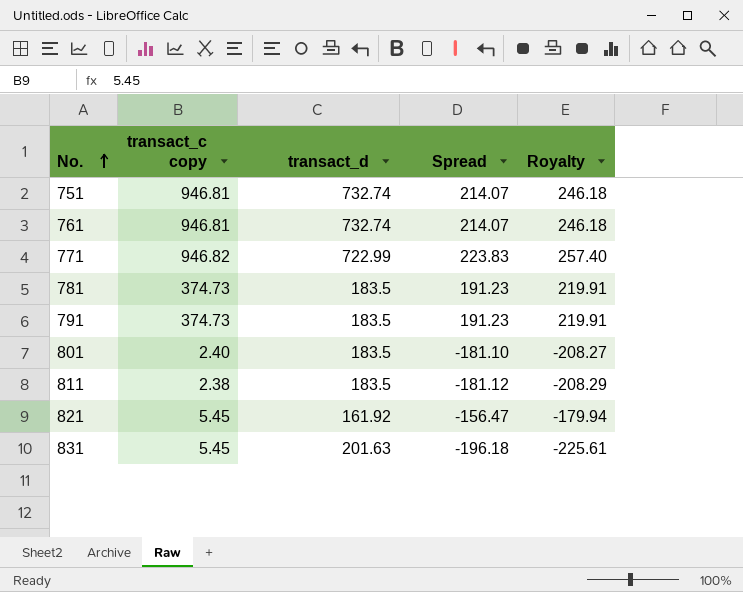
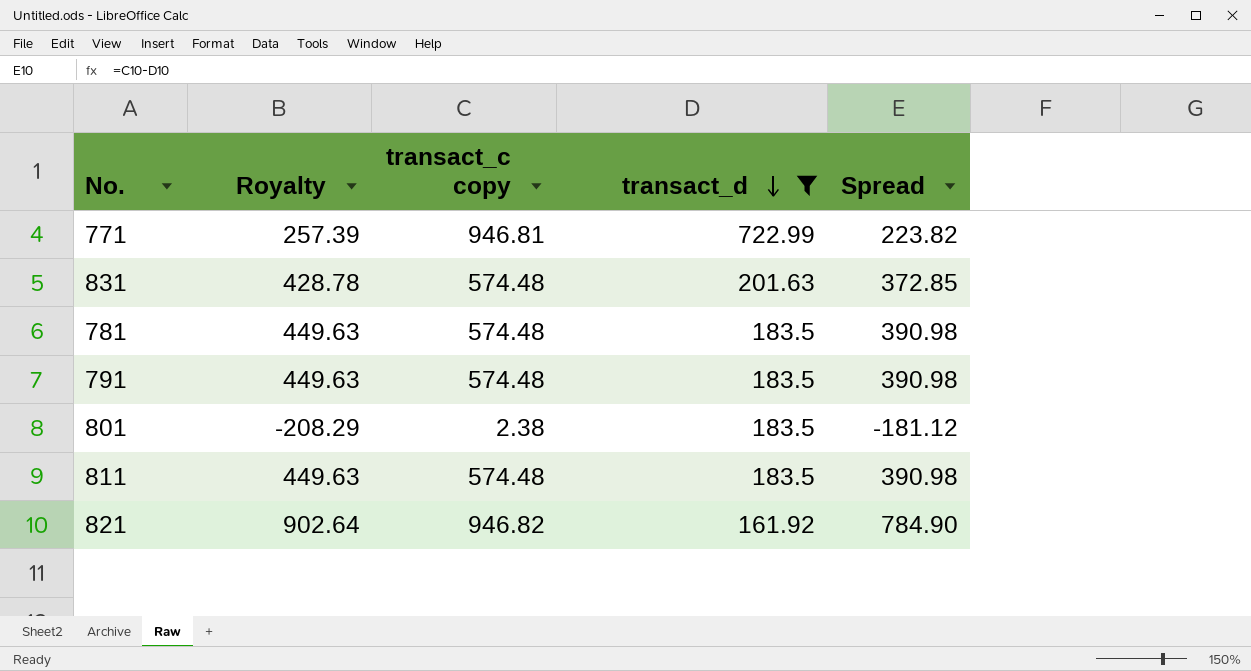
filter: none -> transact_d != 732.74
row order: No. ascending -> transact_d descending
column Royalty | position: 5 -> 2
771 | Royalty: 257.40 -> 257.39
771 | transact_c copy: 946.82 -> 946.81
771 | Spread: 223.83 -> 223.82
831 | Royalty: -225.61 -> 428.78
831 | transact_c copy: 5.45 -> 574.48
831 | Spread: -196.18 -> 372.85
781 | Royalty: 219.91 -> 449.63
781 | transact_c copy: 374.73 -> 574.48
781 | Spread: 191.23 -> 390.98
791 | Royalty: 219.91 -> 449.63
791 | transact_c copy: 374.73 -> 574.48
791 | Spread: 191.23 -> 390.98
801 | Royalty: -208.27 -> -208.29
801 | transact_c copy: 2.40 -> 2.38
801 | Spread: -181.10 -> -181.12
811 | Royalty: -208.29 -> 449.63
811 | transact_c copy: 2.38 -> 574.48
811 | Spread: -181.12 -> 390.98
821 | Royalty: -179.94 -> 902.64
821 | transact_c copy: 5.45 -> 946.82
821 | Spread: -156.47 -> 784.90

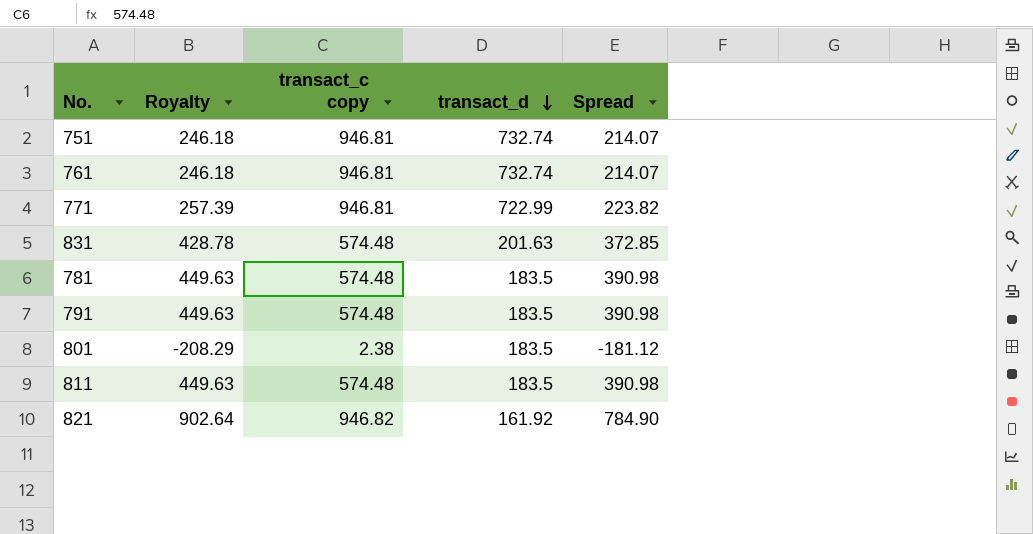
filter: transact_d != 732.74 -> none

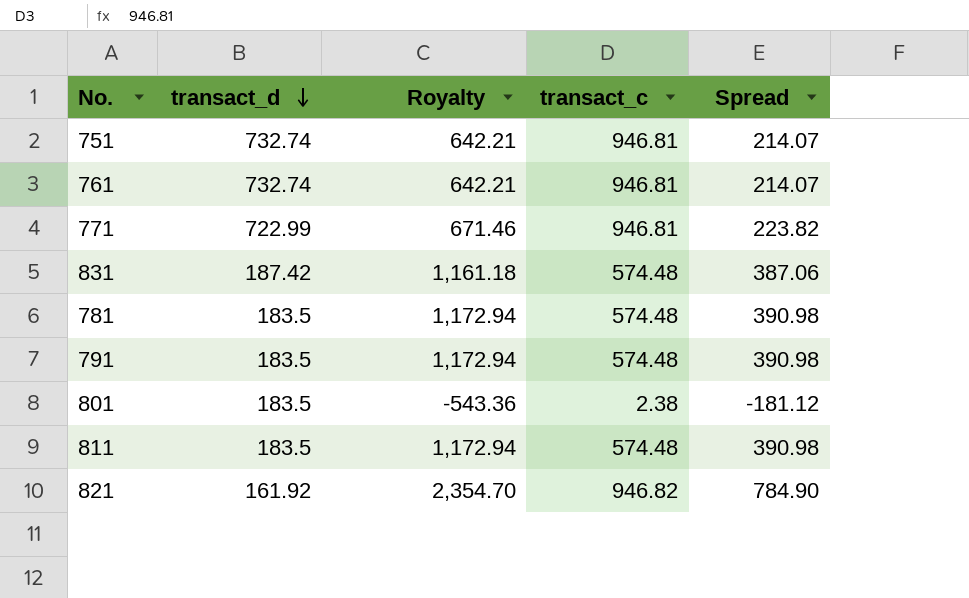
column transact_d | position: 4 -> 2
column Royalty | formula: [Spread] * 1.15 -> [Spread] * 3
column name: transact_c copy -> transact_c
831 | transact_d: 201.63 -> 187.42
831 | Spread: 372.85 -> 387.06

